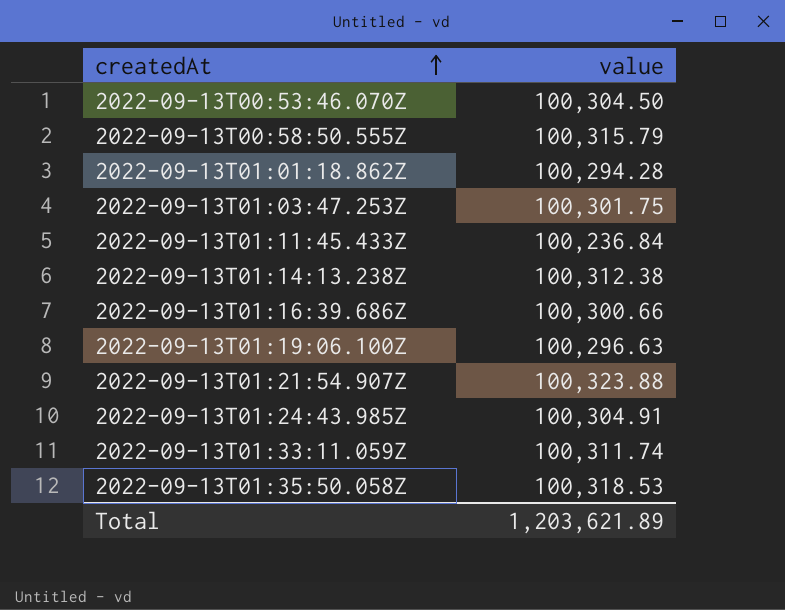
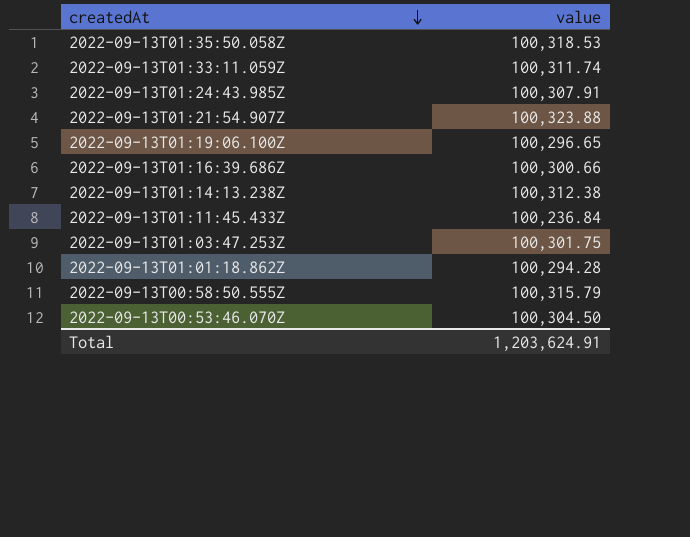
row order: createdAt ascending -> createdAt descending
2022-09-13T01:24:43.985Z | value: 100,304.91 -> 100,307.91
2022-09-13T01:19:06.100Z | value: 100,296.63 -> 100,296.65
Total | value: 1,203,621.89 -> 1,203,624.91

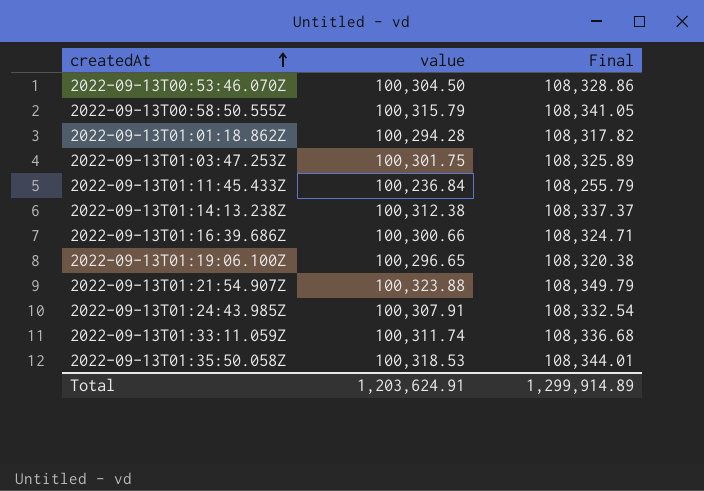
row order: createdAt descending -> createdAt ascending
column Final | formula: none -> [value] * 1.08

